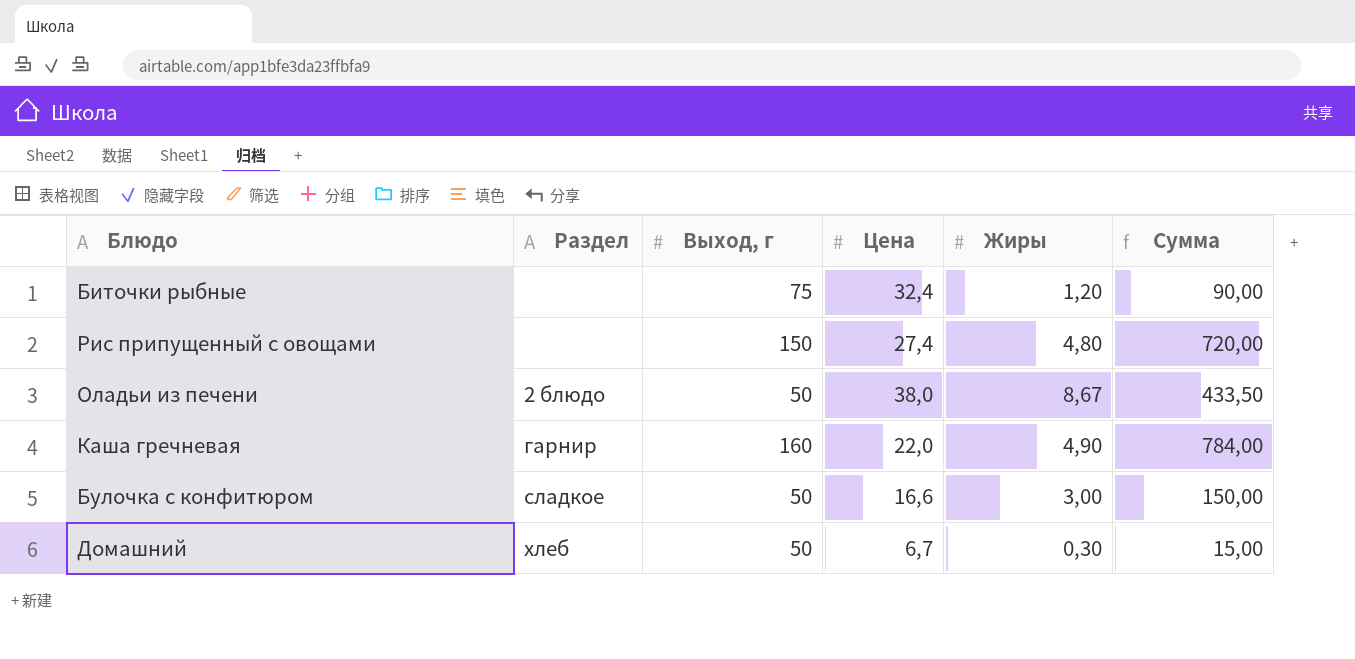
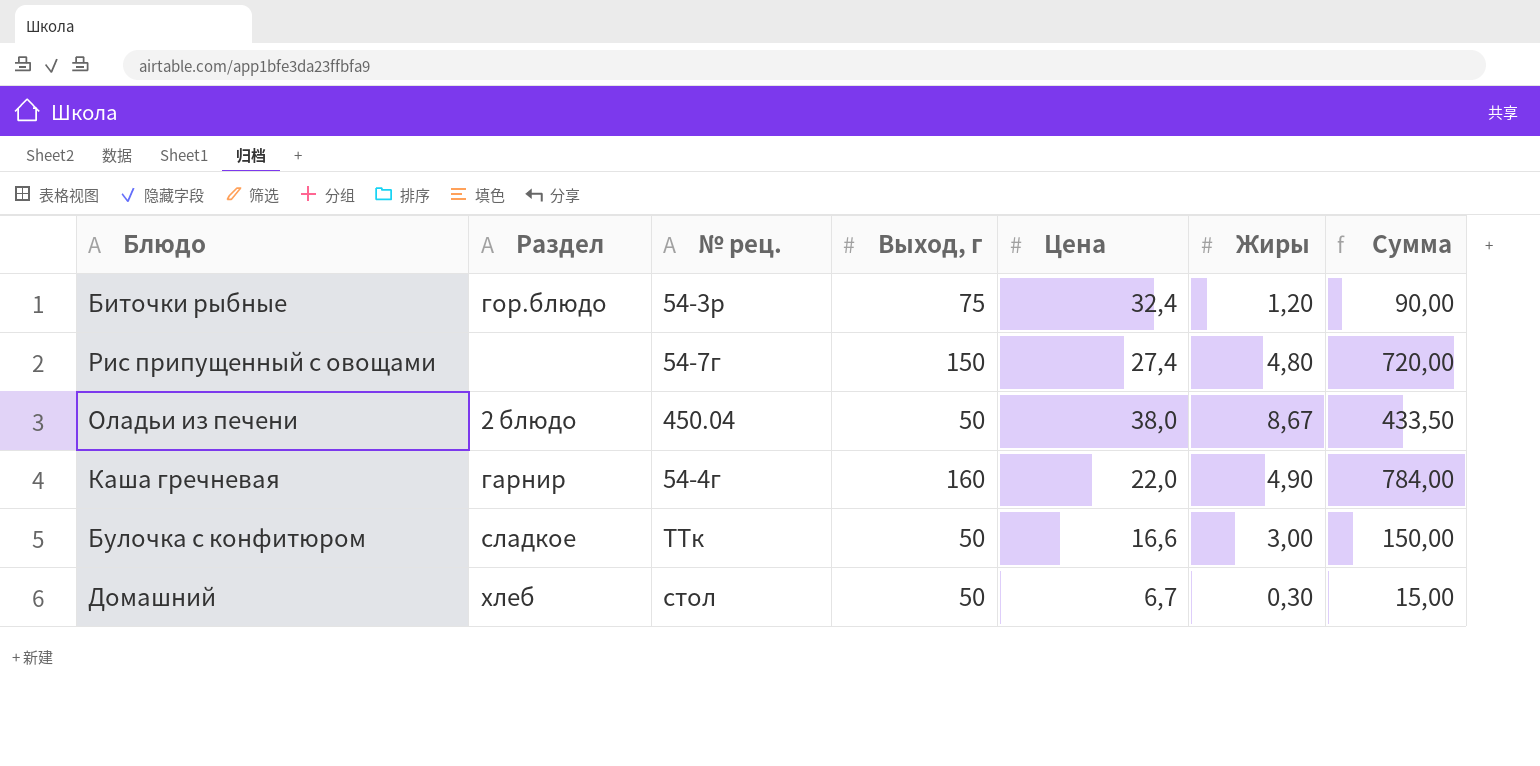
column № рец. | position: none -> 3
Биточки рыбные | Раздел: none -> гор.блюдо

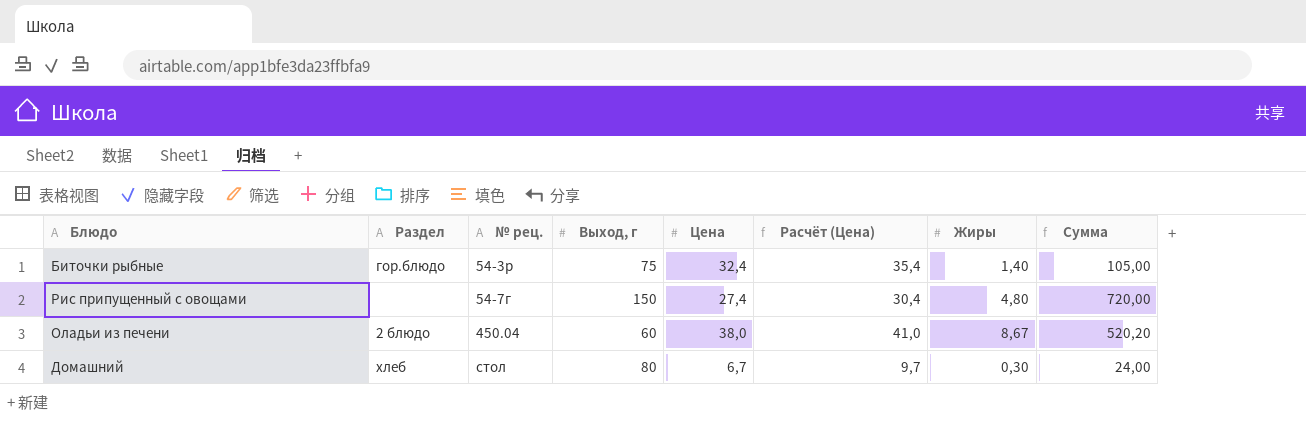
column Расчёт (Цена) | formula: none -> [Цена] + 3
row Каша гречневая: гарнир | 54-4г | 160 | 22,0 | 4,90 | 784,00 -> none
row Булочка с конфитюром: сладкое | ТТк | 50 | 16,6 | 3,00 | 150,00 -> none
Биточки рыбные | Жиры: 1,20 -> 1,40
Биточки рыбные | Сумма: 90,00 -> 105,00
Оладьи из печени | Выход, г: 50 -> 60
Оладьи из печени | Сумма: 433,50 -> 520,20
Домашний | Выход, г: 50 -> 80
Домашний | Сумма: 15,00 -> 24,00

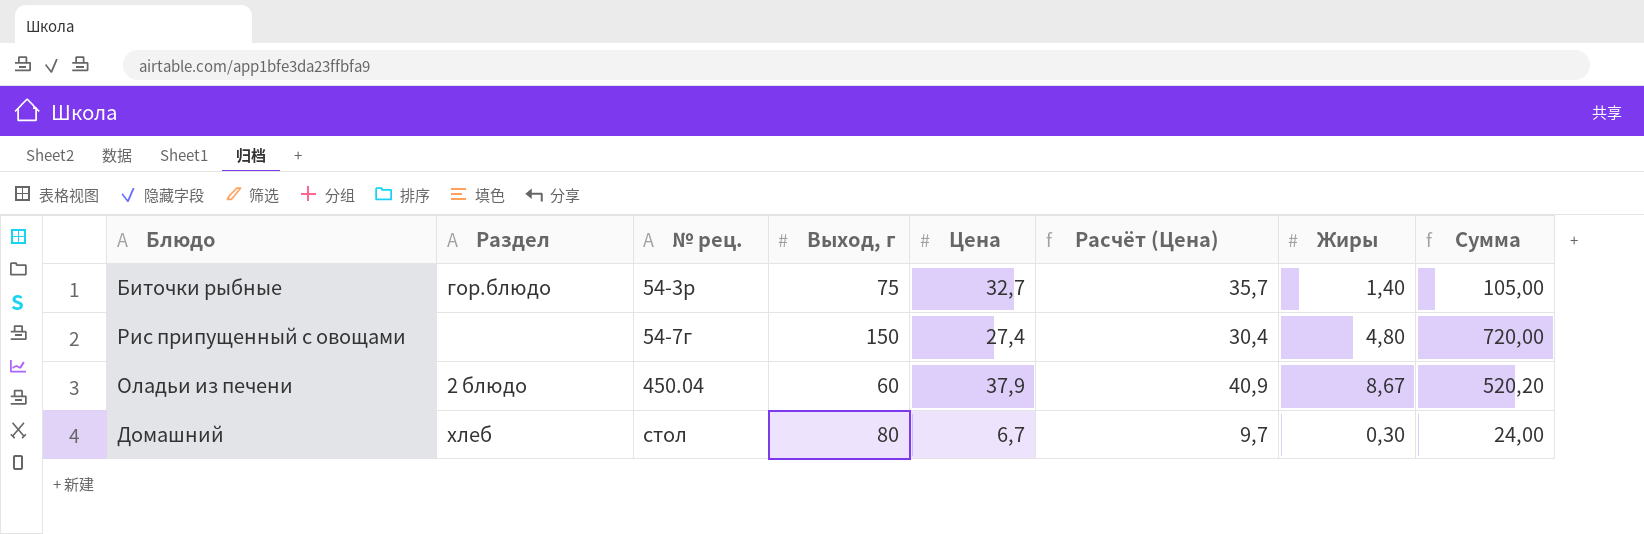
Биточки рыбные | Цена: 32,4 -> 32,7
Биточки рыбные | Расчёт (Цена): 35,4 -> 35,7
Оладьи из печени | Цена: 38,0 -> 37,9
Оладьи из печени | Расчёт (Цена): 41,0 -> 40,9

